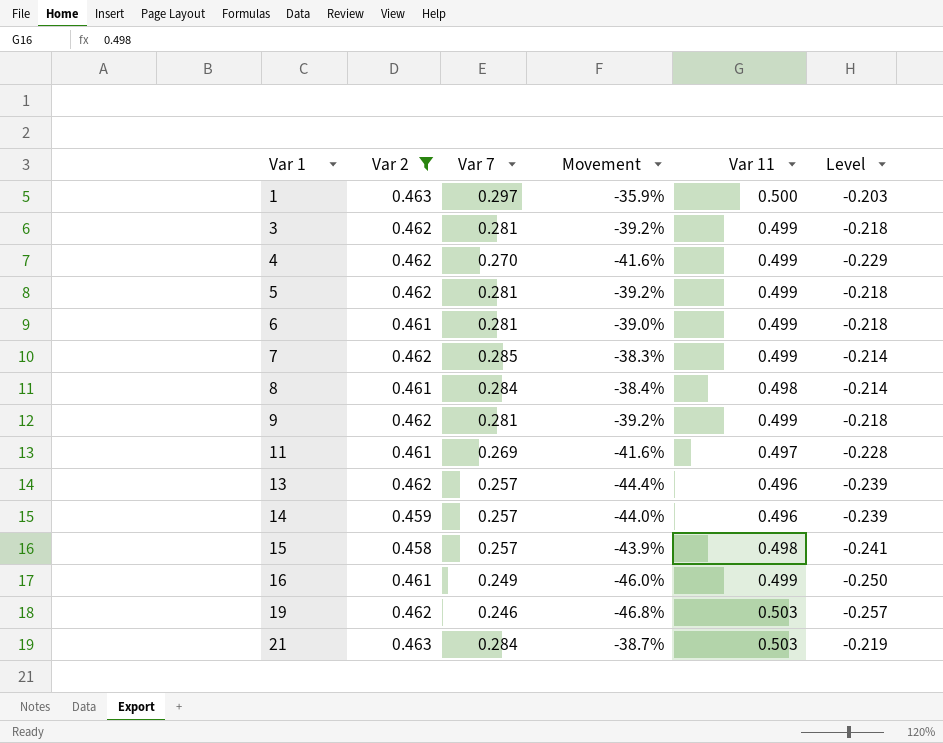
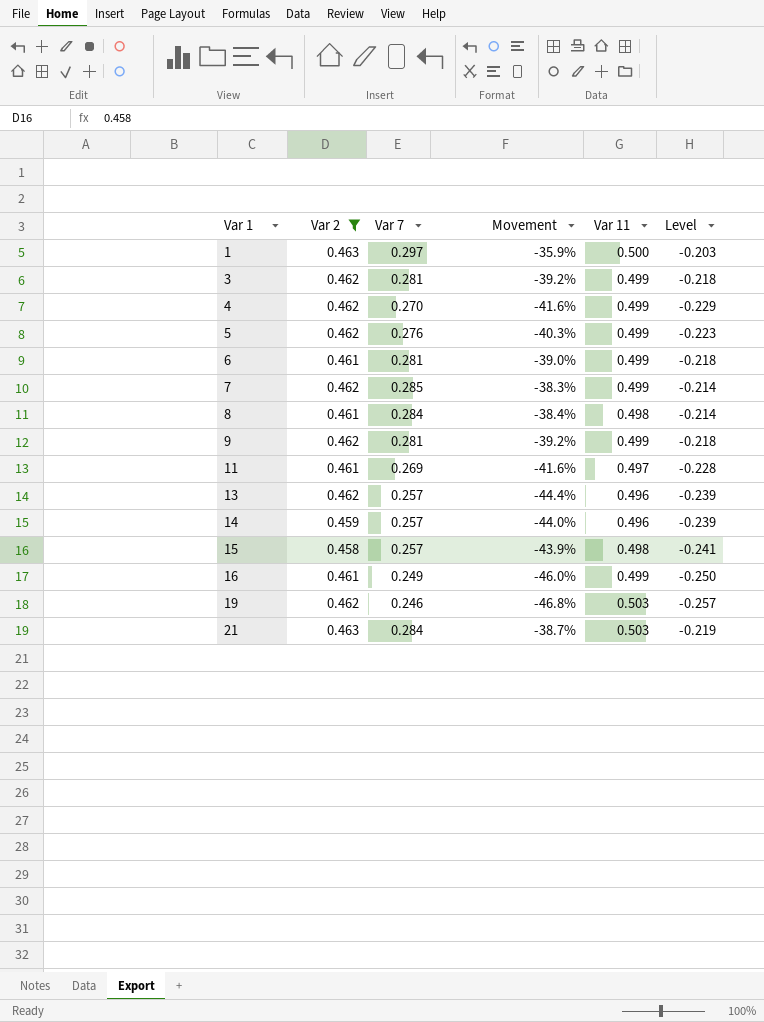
5 | Var 7: 0.281 -> 0.276
5 | Movement: -39.2% -> -40.3%
5 | Level: -0.218 -> -0.223

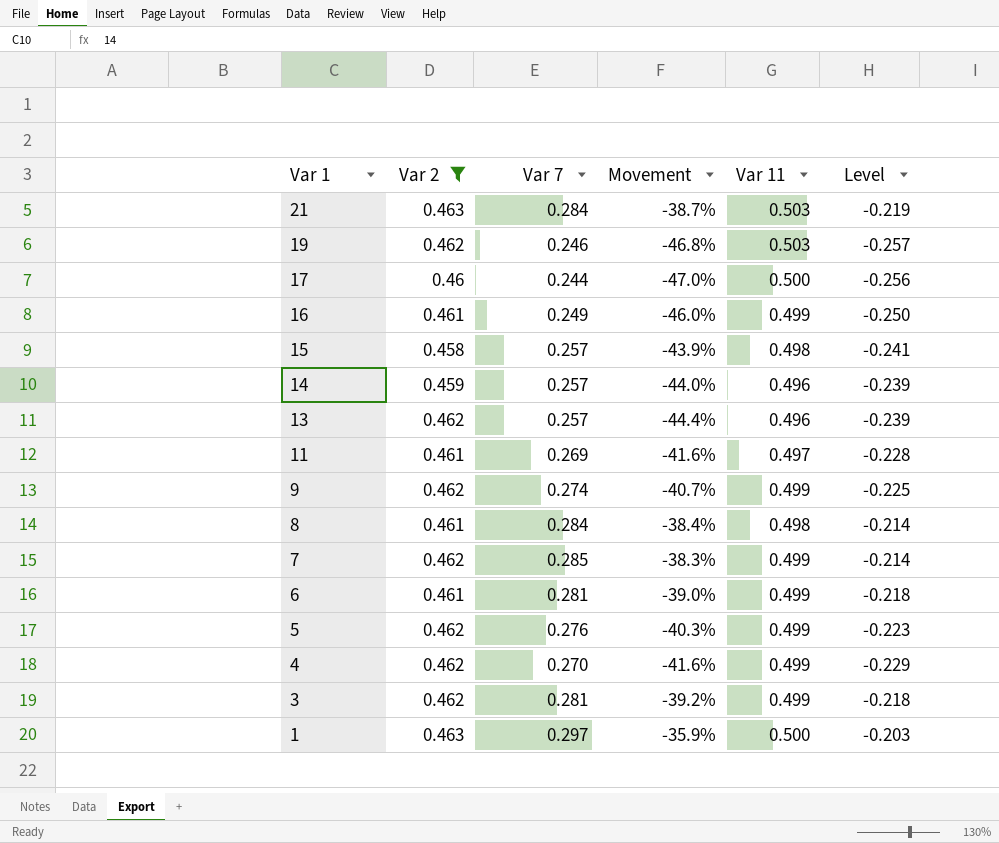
row order: Var 1 ascending -> Var 1 descending
row 17: none -> 0.46 | 0.244 | -47.0% | 0.500 | -0.256
9 | Var 7: 0.281 -> 0.274
9 | Movement: -39.2% -> -40.7%
9 | Level: -0.218 -> -0.225

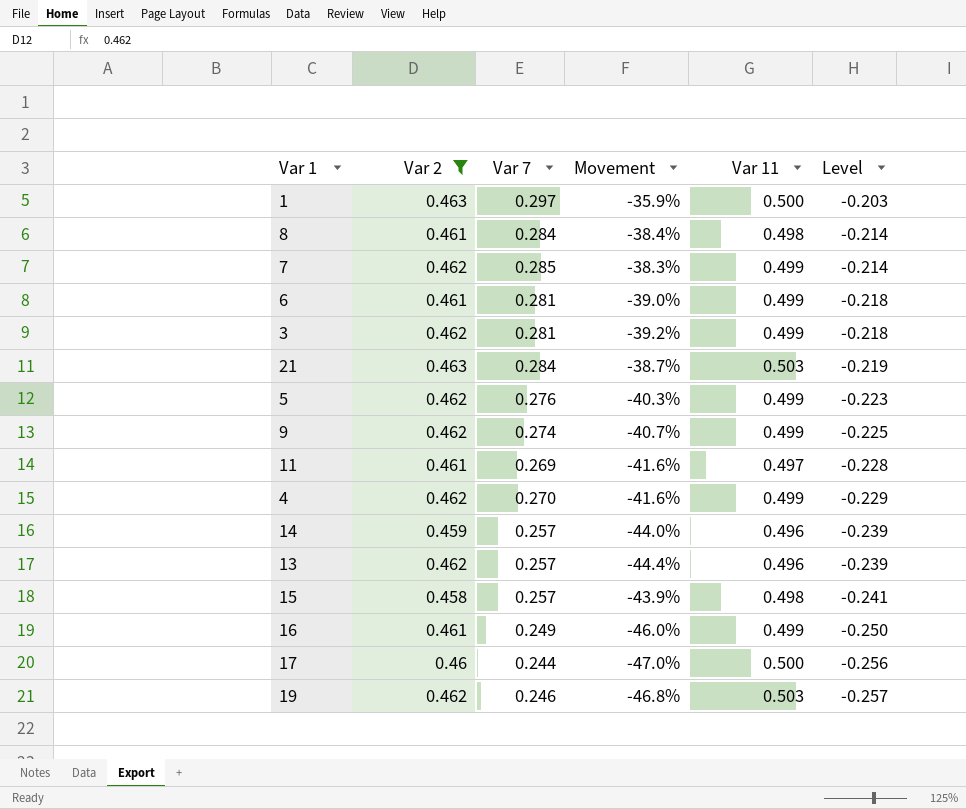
row order: Var 1 descending -> Level descending

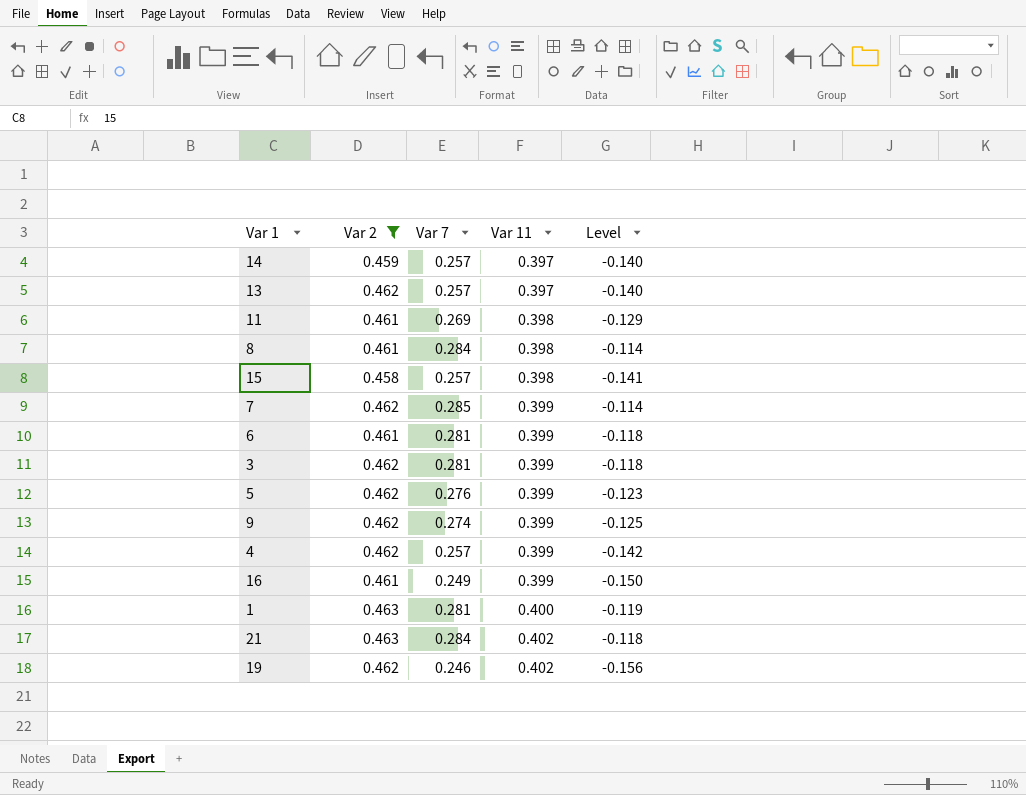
row order: Level descending -> Var 11 ascending
column Movement | formula: ([Var 7] - [Var 2]) / [Var 2] -> none
row 17: 0.46 | 0.244 | -47.0% | 0.500 | -0.256 -> none
14 | Var 11: 0.496 -> 0.397
14 | Level: -0.239 -> -0.140
13 | Var 11: 0.496 -> 0.397
13 | Level: -0.239 -> -0.140
11 | Var 11: 0.497 -> 0.398
11 | Level: -0.228 -> -0.129
8 | Var 11: 0.498 -> 0.398
8 | Level: -0.214 -> -0.114
15 | Var 11: 0.498 -> 0.398
15 | Level: -0.241 -> -0.141
7 | Var 11: 0.499 -> 0.399
7 | Level: -0.214 -> -0.114
6 | Var 11: 0.499 -> 0.399
6 | Level: -0.218 -> -0.118
3 | Var 11: 0.499 -> 0.399
3 | Level: -0.218 -> -0.118
5 | Var 11: 0.499 -> 0.399
5 | Level: -0.223 -> -0.123
9 | Var 11: 0.499 -> 0.399
9 | Level: -0.225 -> -0.125
4 | Var 7: 0.270 -> 0.257
4 | Var 11: 0.499 -> 0.399
4 | Level: -0.229 -> -0.142
16 | Var 11: 0.499 -> 0.399
16 | Level: -0.250 -> -0.150
1 | Var 7: 0.297 -> 0.281
1 | Var 11: 0.500 -> 0.400
1 | Level: -0.203 -> -0.119
21 | Var 11: 0.503 -> 0.402
21 | Level: -0.219 -> -0.118
19 | Var 11: 0.503 -> 0.402
19 | Level: -0.257 -> -0.156

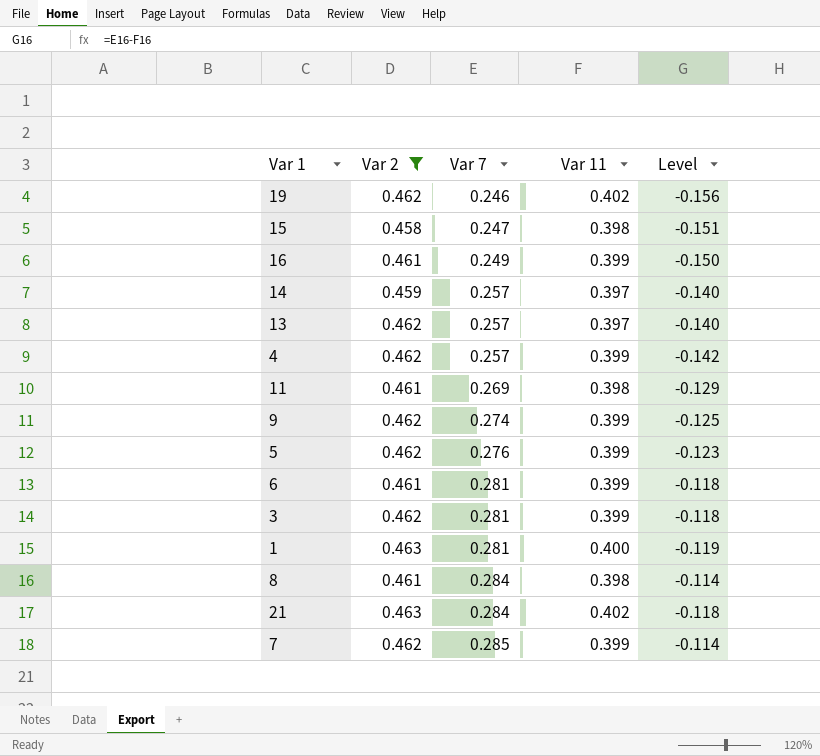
row order: Var 11 ascending -> Var 7 ascending
15 | Var 7: 0.257 -> 0.247
15 | Level: -0.141 -> -0.151

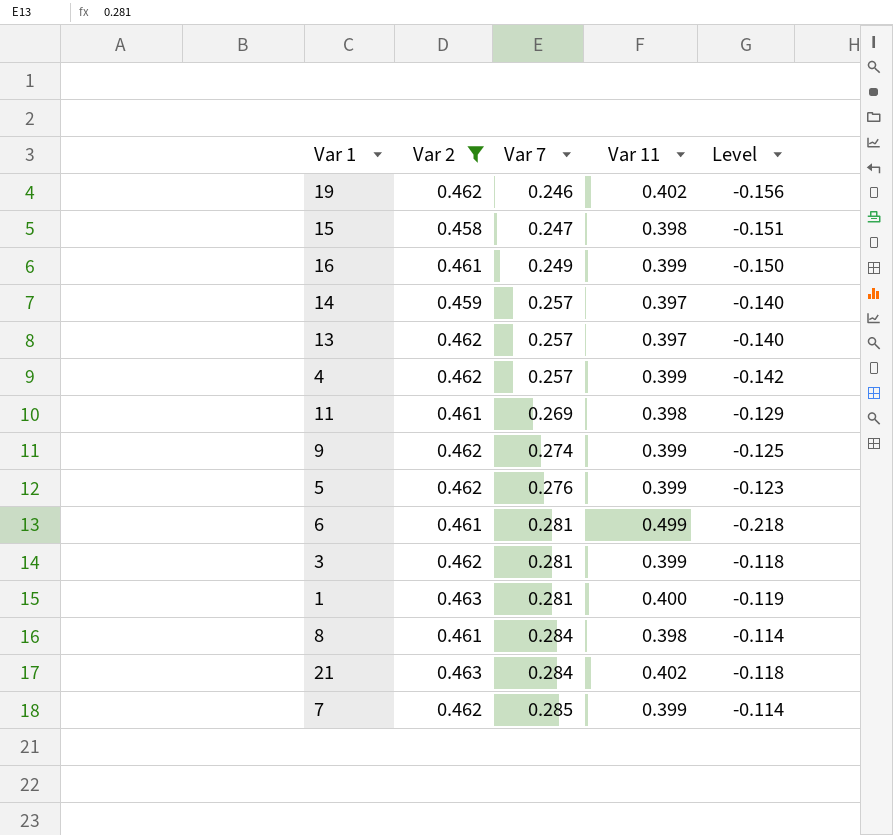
6 | Var 11: 0.399 -> 0.499
6 | Level: -0.118 -> -0.218

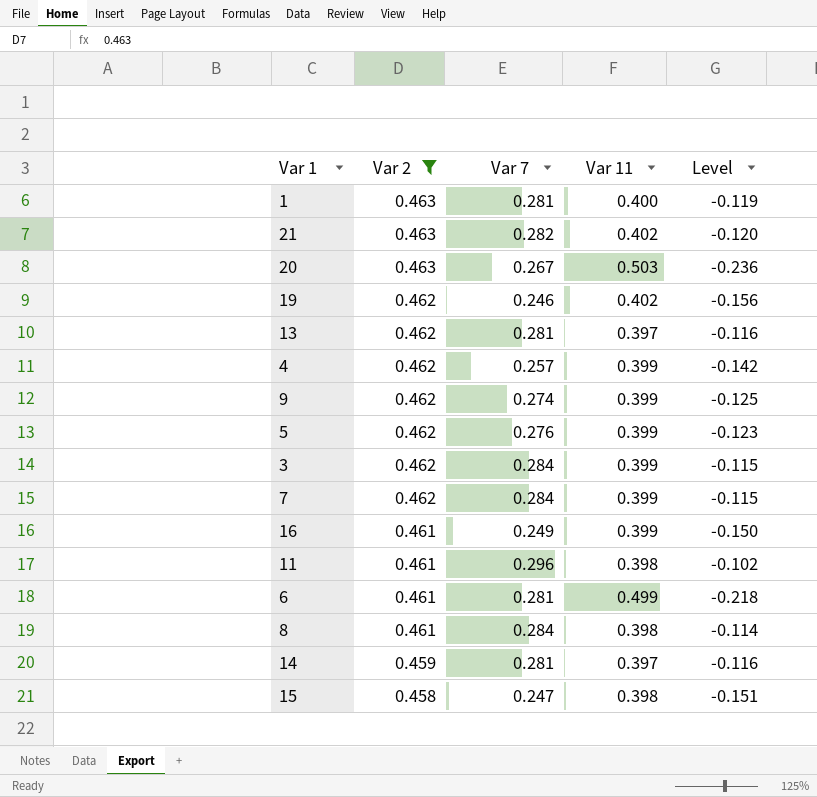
row order: Var 7 ascending -> Var 2 descending
21 | Var 7: 0.284 -> 0.282
21 | Level: -0.118 -> -0.120
row 20: none -> 0.463 | 0.267 | 0.503 | -0.236
13 | Var 7: 0.257 -> 0.281
13 | Level: -0.140 -> -0.116
3 | Var 7: 0.281 -> 0.284
3 | Level: -0.118 -> -0.115
7 | Var 7: 0.285 -> 0.284
7 | Level: -0.114 -> -0.115
11 | Var 7: 0.269 -> 0.296
11 | Level: -0.129 -> -0.102
14 | Var 7: 0.257 -> 0.281
14 | Level: -0.140 -> -0.116

